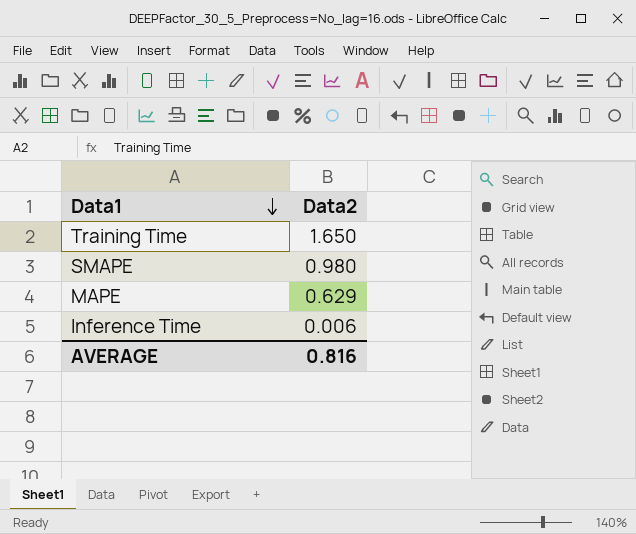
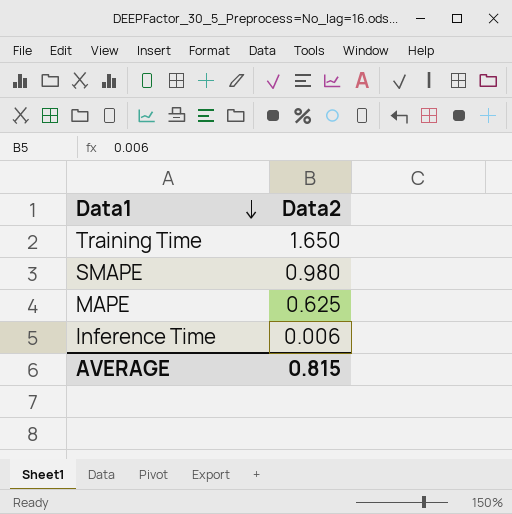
MAPE | Data2: 0.629 -> 0.625
AVERAGE | Data2: 0.816 -> 0.815

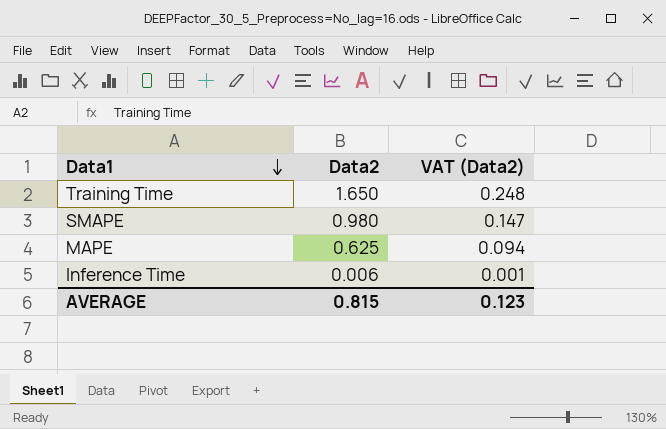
column VAT (Data2) | formula: none -> [Data2] * 0.15

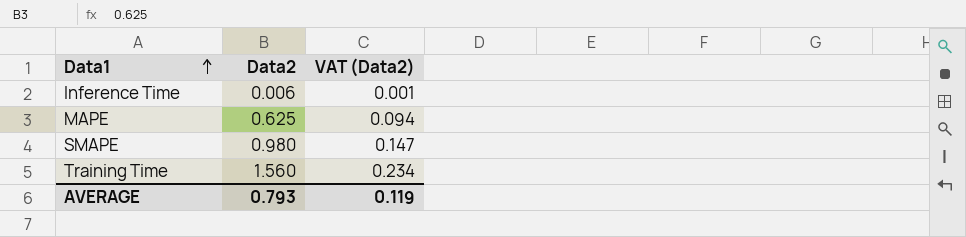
row order: Data1 descending -> Data1 ascending
Training Time | Data2: 1.650 -> 1.560
Training Time | VAT (Data2): 0.248 -> 0.234
AVERAGE | Data2: 0.815 -> 0.793
AVERAGE | VAT (Data2): 0.123 -> 0.119

